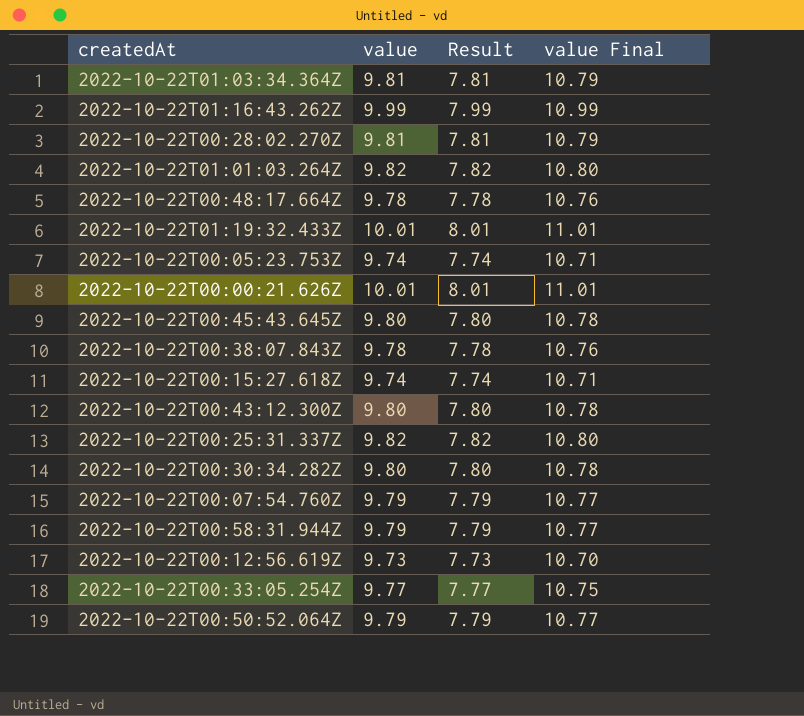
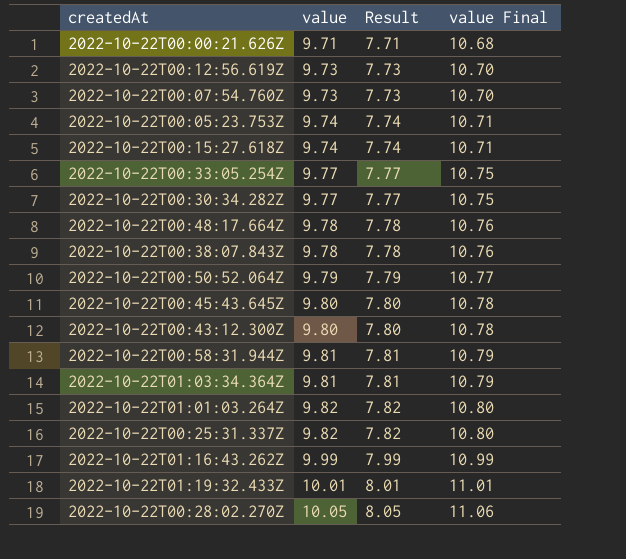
row order: none -> value ascending
2022-10-22T00:00:21.626Z | value: 10.01 -> 9.71
2022-10-22T00:00:21.626Z | Result: 8.01 -> 7.71
2022-10-22T00:00:21.626Z | value Final: 11.01 -> 10.68
2022-10-22T00:07:54.760Z | value: 9.79 -> 9.73
2022-10-22T00:07:54.760Z | Result: 7.79 -> 7.73
2022-10-22T00:07:54.760Z | value Final: 10.77 -> 10.70
2022-10-22T00:30:34.282Z | value: 9.80 -> 9.77
2022-10-22T00:30:34.282Z | Result: 7.80 -> 7.77
2022-10-22T00:30:34.282Z | value Final: 10.78 -> 10.75
2022-10-22T00:58:31.944Z | value: 9.79 -> 9.81
2022-10-22T00:58:31.944Z | Result: 7.79 -> 7.81
2022-10-22T00:58:31.944Z | value Final: 10.77 -> 10.79
2022-10-22T00:28:02.270Z | value: 9.81 -> 10.05
2022-10-22T00:28:02.270Z | Result: 7.81 -> 8.05
2022-10-22T00:28:02.270Z | value Final: 10.79 -> 11.06

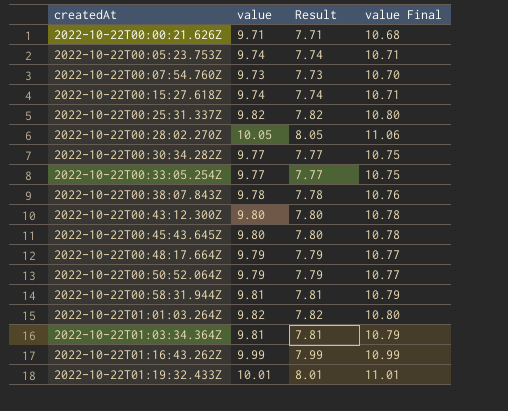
row order: value ascending -> createdAt ascending
row 2022-10-22T00:12:56.619Z: 9.73 | 7.73 | 10.70 -> none
2022-10-22T00:48:17.664Z | value: 9.78 -> 9.79
2022-10-22T00:48:17.664Z | Result: 7.78 -> 7.79
2022-10-22T00:48:17.664Z | value Final: 10.76 -> 10.77

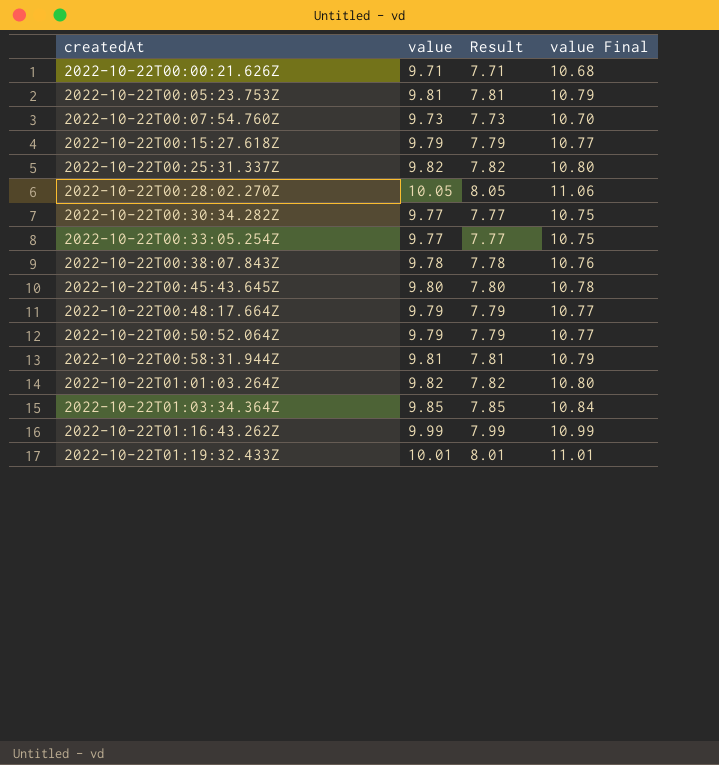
row 2022-10-22T00:43:12.300Z: 9.80 | 7.80 | 10.78 -> none
2022-10-22T00:05:23.753Z | value: 9.74 -> 9.81
2022-10-22T00:05:23.753Z | Result: 7.74 -> 7.81
2022-10-22T00:05:23.753Z | value Final: 10.71 -> 10.79
2022-10-22T00:15:27.618Z | value: 9.74 -> 9.79
2022-10-22T00:15:27.618Z | Result: 7.74 -> 7.79
2022-10-22T00:15:27.618Z | value Final: 10.71 -> 10.77
2022-10-22T01:03:34.364Z | value: 9.81 -> 9.85
2022-10-22T01:03:34.364Z | Result: 7.81 -> 7.85
2022-10-22T01:03:34.364Z | value Final: 10.79 -> 10.84

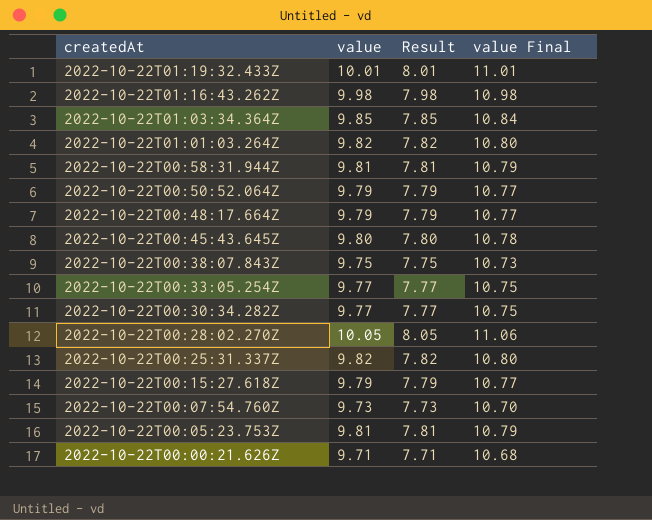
row order: createdAt ascending -> createdAt descending
2022-10-22T01:16:43.262Z | value: 9.99 -> 9.98
2022-10-22T01:16:43.262Z | Result: 7.99 -> 7.98
2022-10-22T01:16:43.262Z | value Final: 10.99 -> 10.98
2022-10-22T00:38:07.843Z | value: 9.78 -> 9.75
2022-10-22T00:38:07.843Z | Result: 7.78 -> 7.75
2022-10-22T00:38:07.843Z | value Final: 10.76 -> 10.73

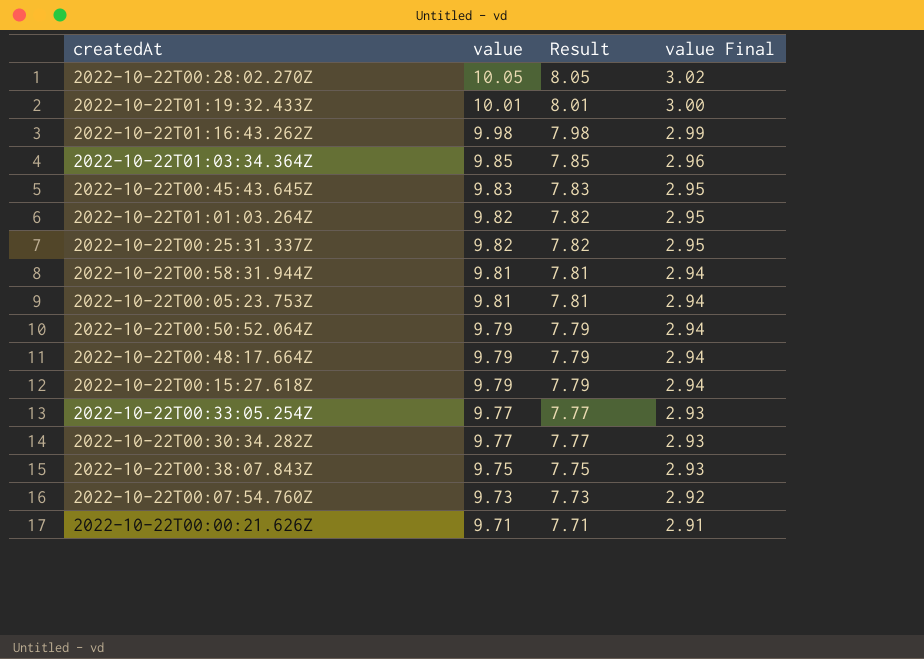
row order: createdAt descending -> value descending
column value Final | formula: [value] * 1.1 -> [value] * 0.3
2022-10-22T00:45:43.645Z | value: 9.80 -> 9.83
2022-10-22T00:45:43.645Z | Result: 7.80 -> 7.83

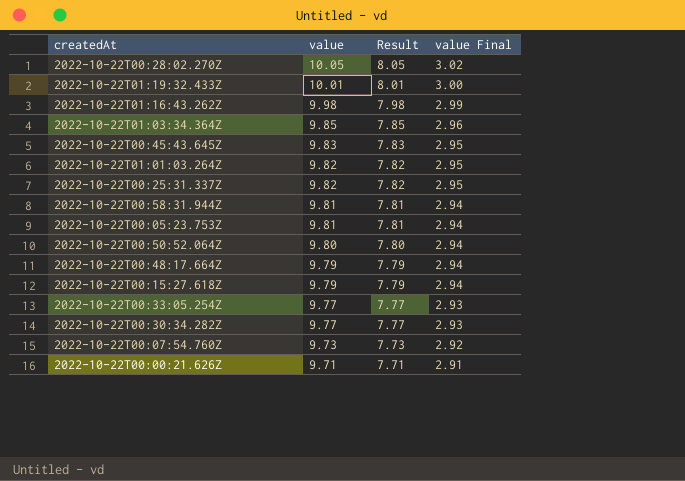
row 2022-10-22T00:38:07.843Z: 9.75 | 7.75 | 2.93 -> none
2022-10-22T00:50:52.064Z | value: 9.79 -> 9.80
2022-10-22T00:50:52.064Z | Result: 7.79 -> 7.80

